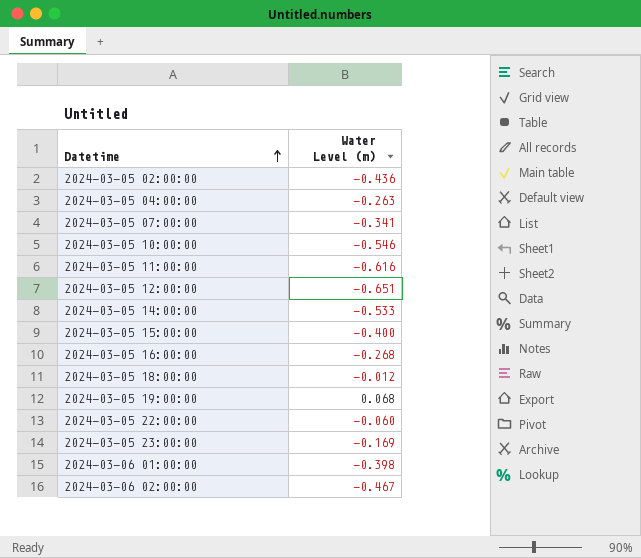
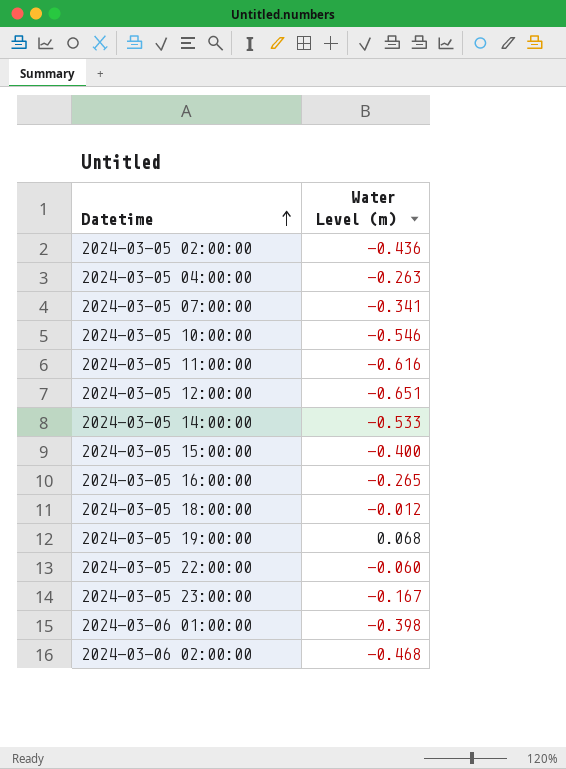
2024-03-05 16:00:00 | Water Level (m): -0.268 -> -0.265
2024-03-05 23:00:00 | Water Level (m): -0.169 -> -0.167
2024-03-06 02:00:00 | Water Level (m): -0.467 -> -0.468

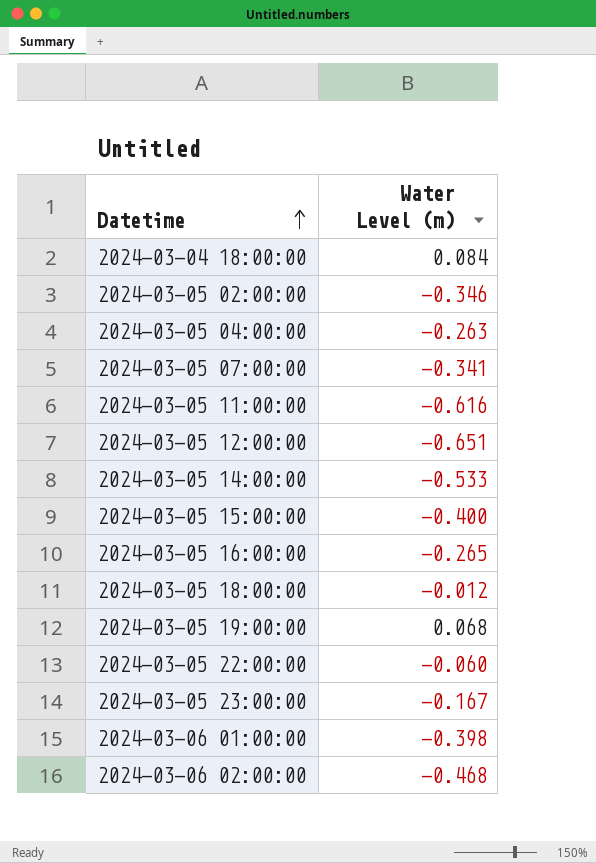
row 2024-03-05 10:00:00: -0.546 -> none
row 2024-03-04 18:00:00: none -> 0.084
2024-03-05 02:00:00 | Water Level (m): -0.436 -> -0.346

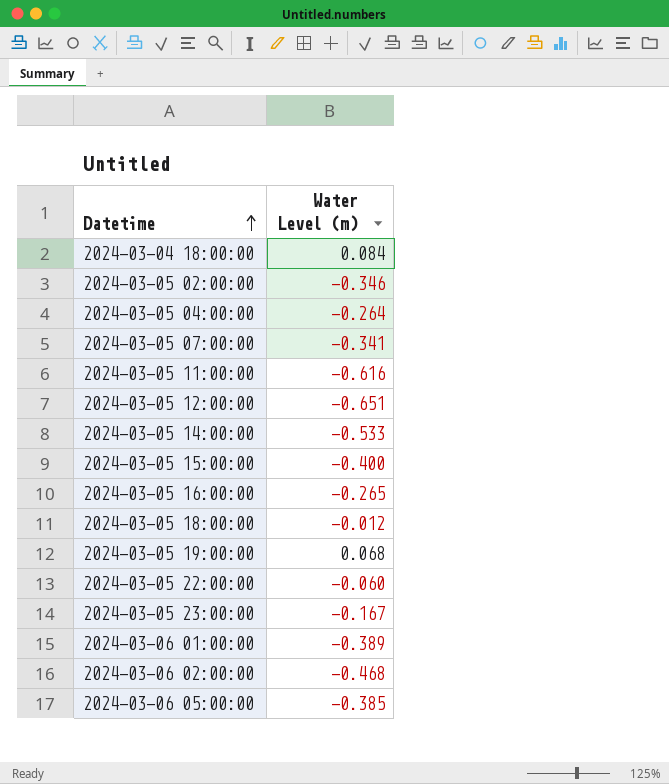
2024-03-05 04:00:00 | Water Level (m): -0.263 -> -0.264
2024-03-06 01:00:00 | Water Level (m): -0.398 -> -0.389
row 2024-03-06 05:00:00: none -> -0.385

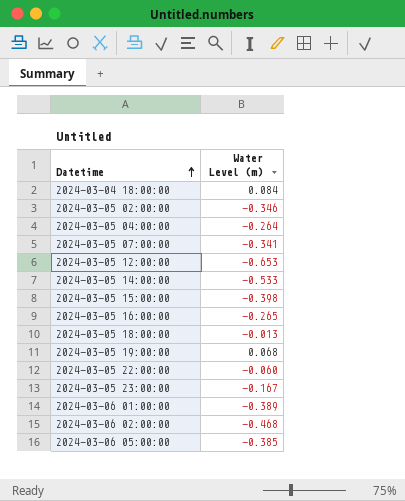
row 2024-03-05 11:00:00: -0.616 -> none
2024-03-05 12:00:00 | Water Level (m): -0.651 -> -0.653
2024-03-05 15:00:00 | Water Level (m): -0.400 -> -0.398
2024-03-05 18:00:00 | Water Level (m): -0.012 -> -0.013

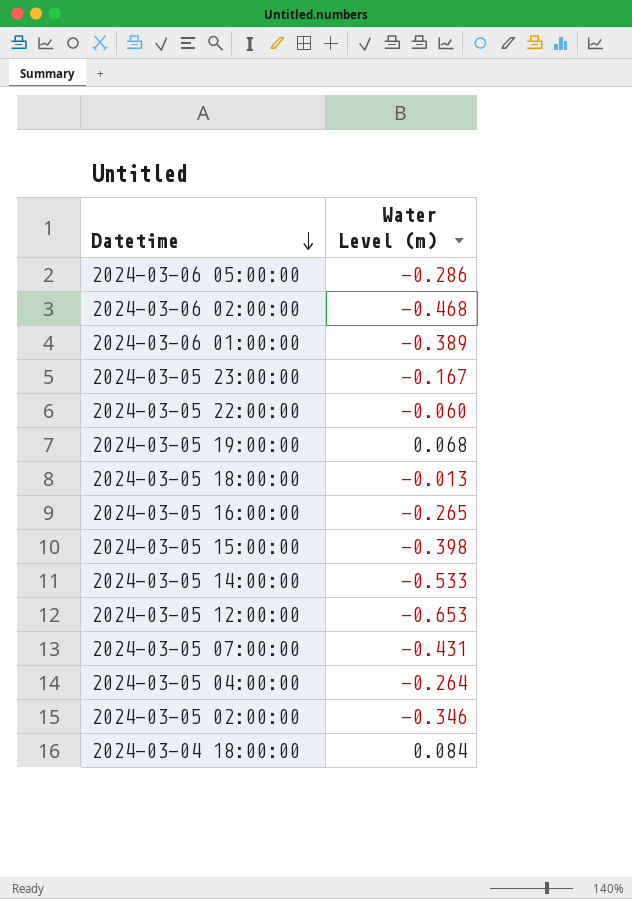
row order: Datetime ascending -> Datetime descending
2024-03-06 05:00:00 | Water Level (m): -0.385 -> -0.286
2024-03-05 07:00:00 | Water Level (m): -0.341 -> -0.431

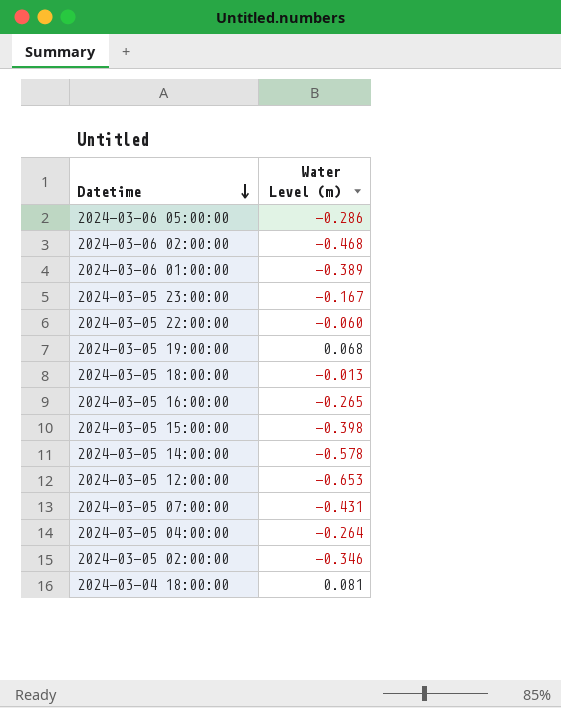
2024-03-05 14:00:00 | Water Level (m): -0.533 -> -0.578
2024-03-04 18:00:00 | Water Level (m): 0.084 -> 0.081

